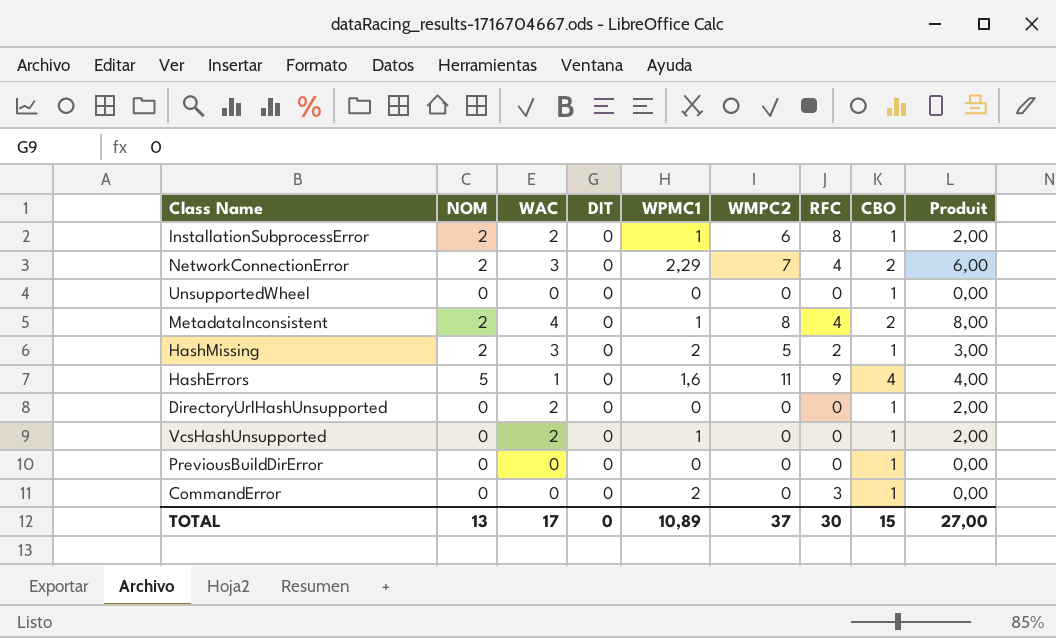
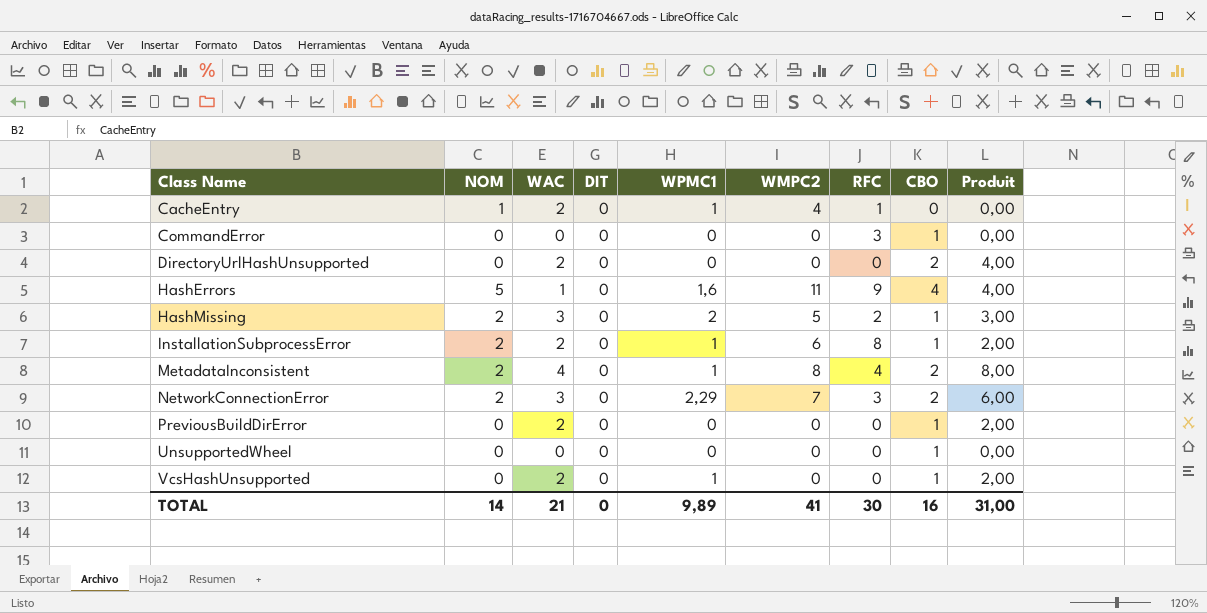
row order: none -> Class Name ascending
row CacheEntry: none -> 1 | 2 | 0 | 1 | 4 | 1 | 0 | 0,00
CommandError | WPMC1: 2 -> 0
DirectoryUrlHashUnsupported | CBO: 1 -> 2
DirectoryUrlHashUnsupported | Produit: 2,00 -> 4,00
NetworkConnectionError | RFC: 4 -> 3
PreviousBuildDirError | WAC: 0 -> 2
PreviousBuildDirError | Produit: 0,00 -> 2,00
TOTAL | NOM: 13 -> 14
TOTAL | WAC: 17 -> 21
TOTAL | WPMC1: 10,89 -> 9,89
TOTAL | WMPC2: 37 -> 41
TOTAL | CBO: 15 -> 16
TOTAL | Produit: 27,00 -> 31,00

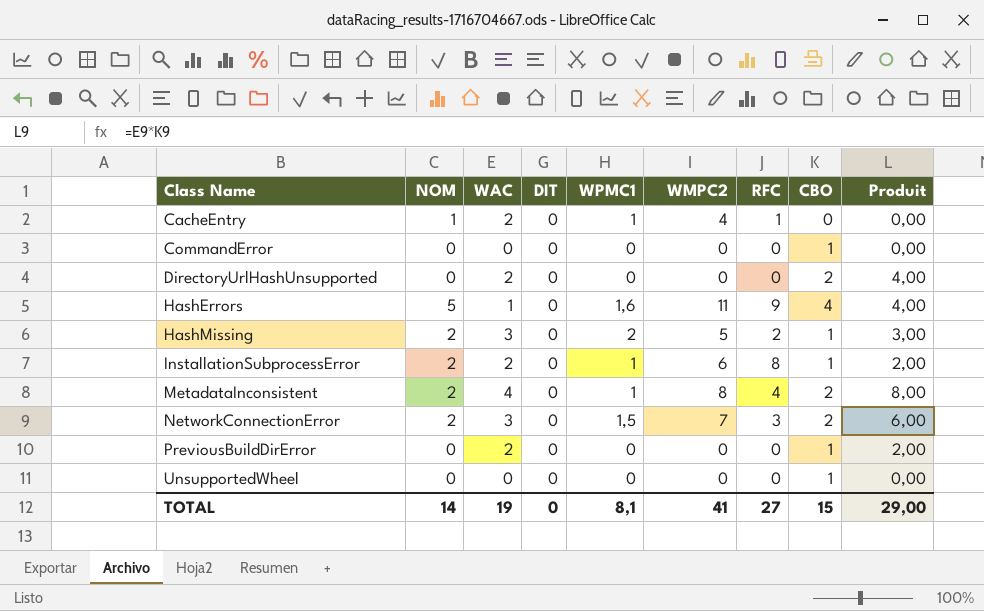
row VcsHashUnsupported: 0 | 2 | 0 | 1 | 0 | 0 | 1 | 2,00 -> none
CommandError | RFC: 3 -> 0
NetworkConnectionError | WPMC1: 2,29 -> 1,5
TOTAL | WAC: 21 -> 19
TOTAL | WPMC1: 9,89 -> 8,1
TOTAL | RFC: 30 -> 27
TOTAL | CBO: 16 -> 15
TOTAL | Produit: 31,00 -> 29,00

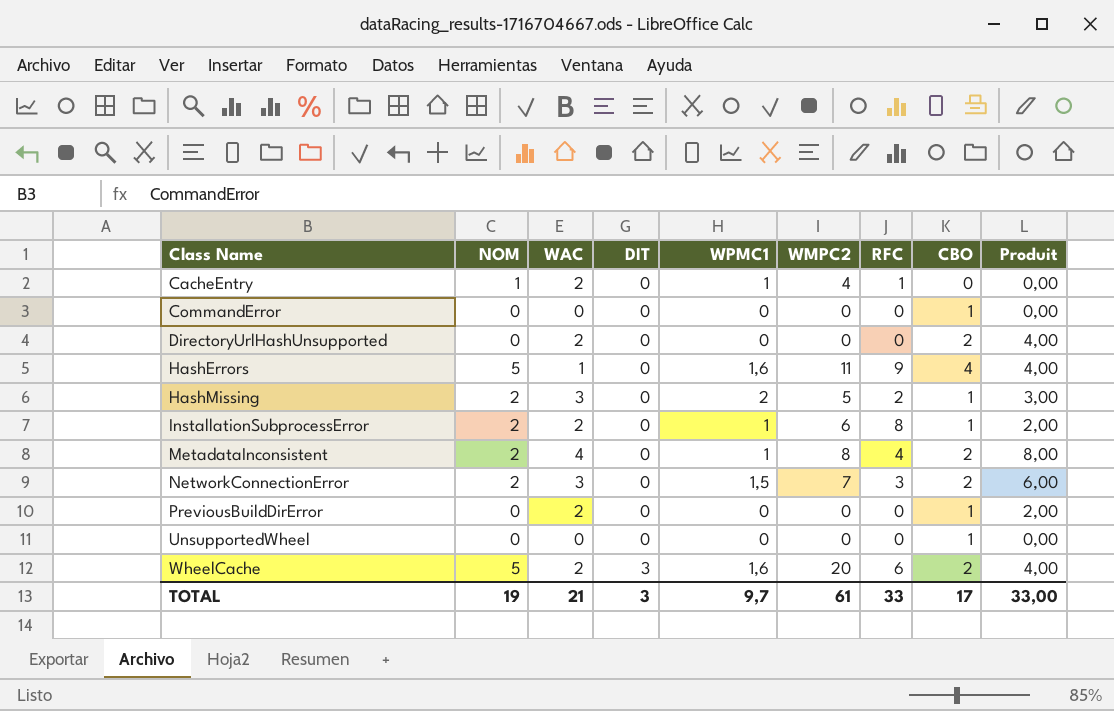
row WheelCache: none -> 5 | 2 | 3 | 1,6 | 20 | 6 | 2 | 4,00
TOTAL | NOM: 14 -> 19
TOTAL | WAC: 19 -> 21
TOTAL | DIT: 0 -> 3
TOTAL | WPMC1: 8,1 -> 9,7
TOTAL | WMPC2: 41 -> 61
TOTAL | RFC: 27 -> 33
TOTAL | CBO: 15 -> 17
TOTAL | Produit: 29,00 -> 33,00

